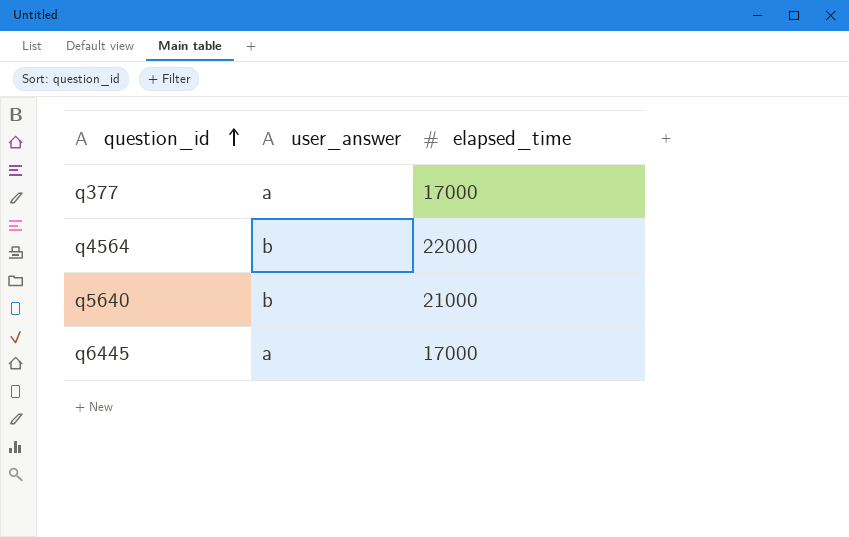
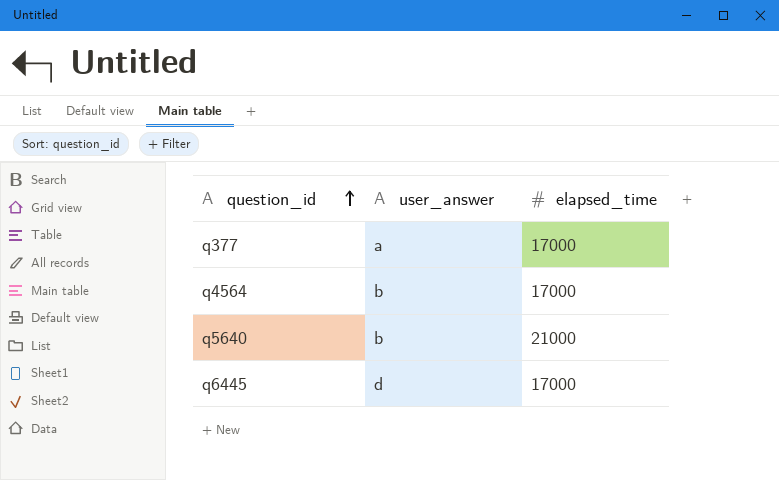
q4564 | elapsed_time: 22000 -> 17000
q6445 | user_answer: a -> d

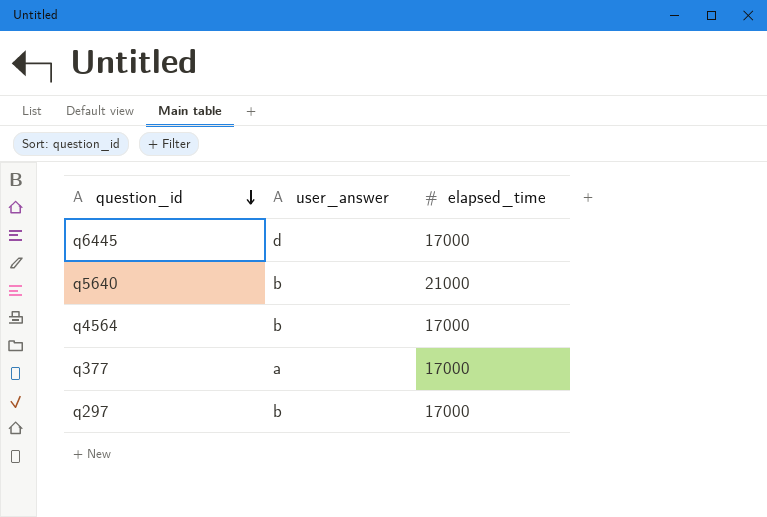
row order: question_id ascending -> question_id descending
row q297: none -> b | 17000

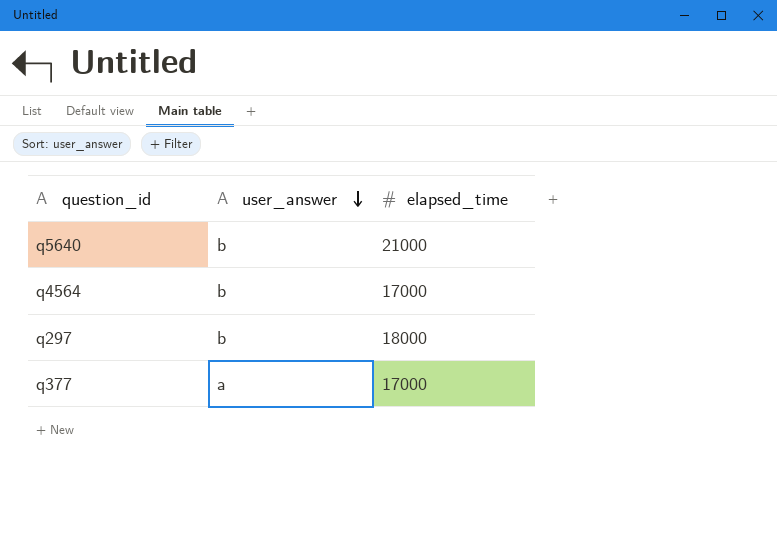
row order: question_id descending -> user_answer descending
row q6445: d | 17000 -> none
q297 | elapsed_time: 17000 -> 18000

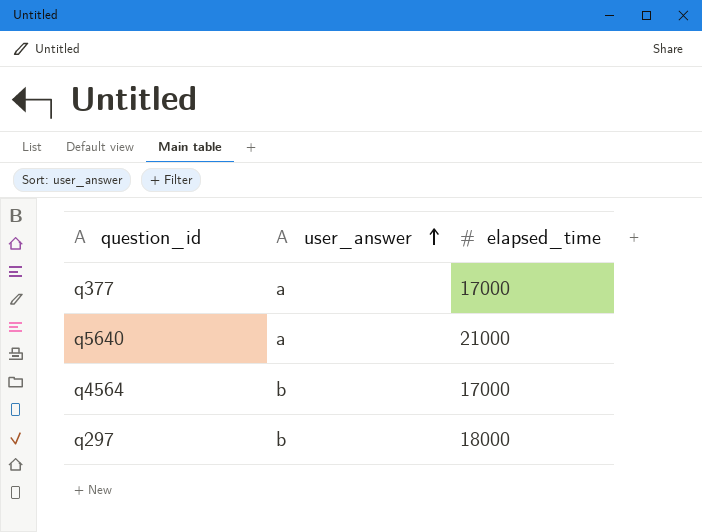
row order: user_answer descending -> user_answer ascending
q5640 | user_answer: b -> a

